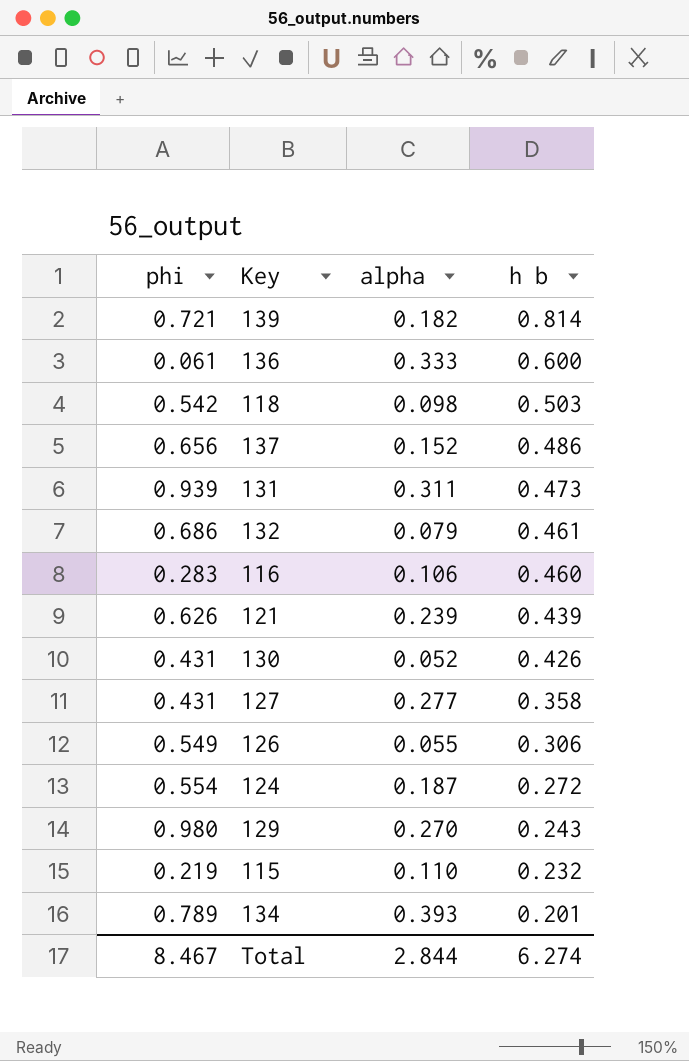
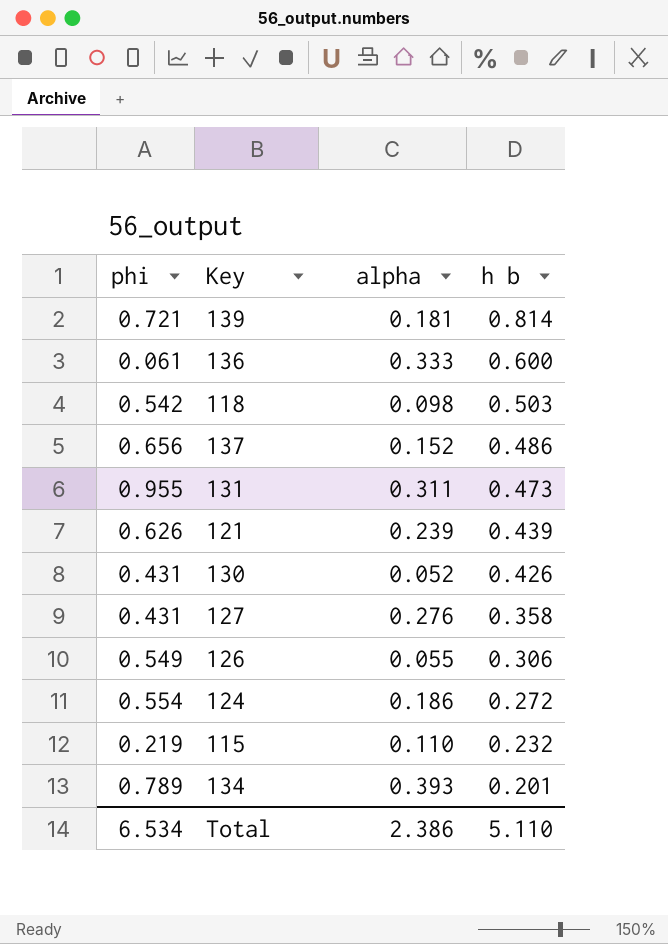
row 132: 0.686 | 0.079 | 0.461 -> none
row 116: 0.283 | 0.106 | 0.460 -> none
row 129: 0.980 | 0.270 | 0.243 -> none
139 | alpha: 0.182 -> 0.181
131 | phi: 0.939 -> 0.955
127 | alpha: 0.277 -> 0.276
124 | alpha: 0.187 -> 0.186
Total | phi: 8.467 -> 6.534
Total | alpha: 2.844 -> 2.386
Total | h b: 6.274 -> 5.110

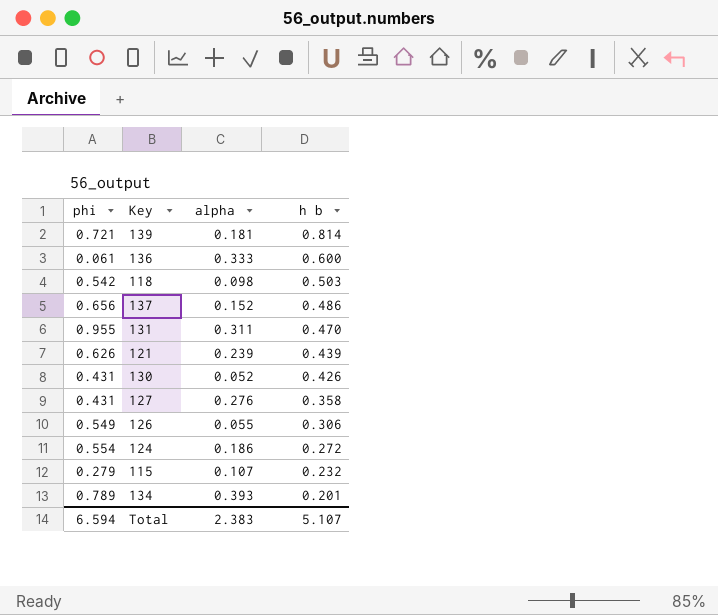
131 | h b: 0.473 -> 0.470
115 | phi: 0.219 -> 0.279
115 | alpha: 0.110 -> 0.107
Total | phi: 6.534 -> 6.594
Total | alpha: 2.386 -> 2.383
Total | h b: 5.110 -> 5.107

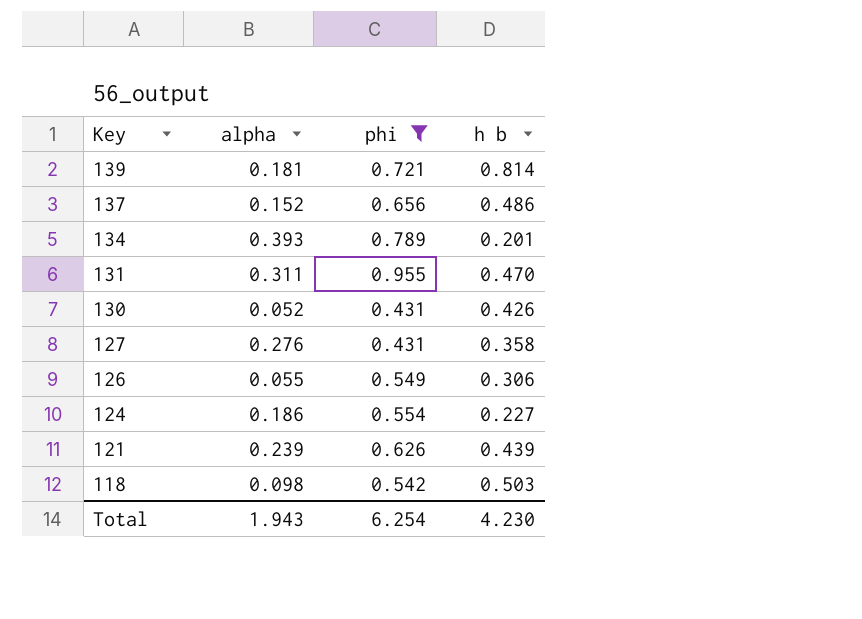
filter: none -> phi >= 0.431
row order: h b descending -> Key descending
column phi | position: 1 -> 3
124 | h b: 0.272 -> 0.227
Total | alpha: 2.383 -> 1.943
Total | phi: 6.594 -> 6.254
Total | h b: 5.107 -> 4.230

